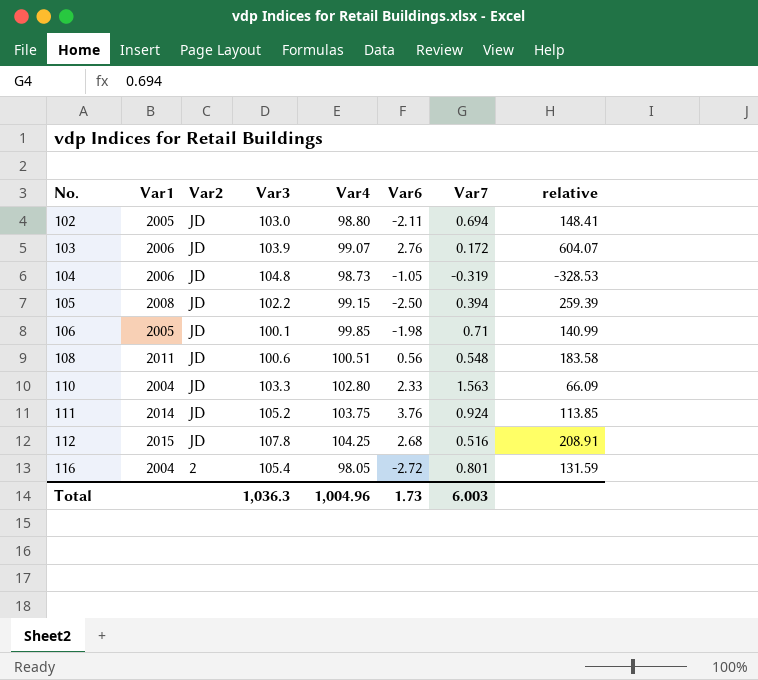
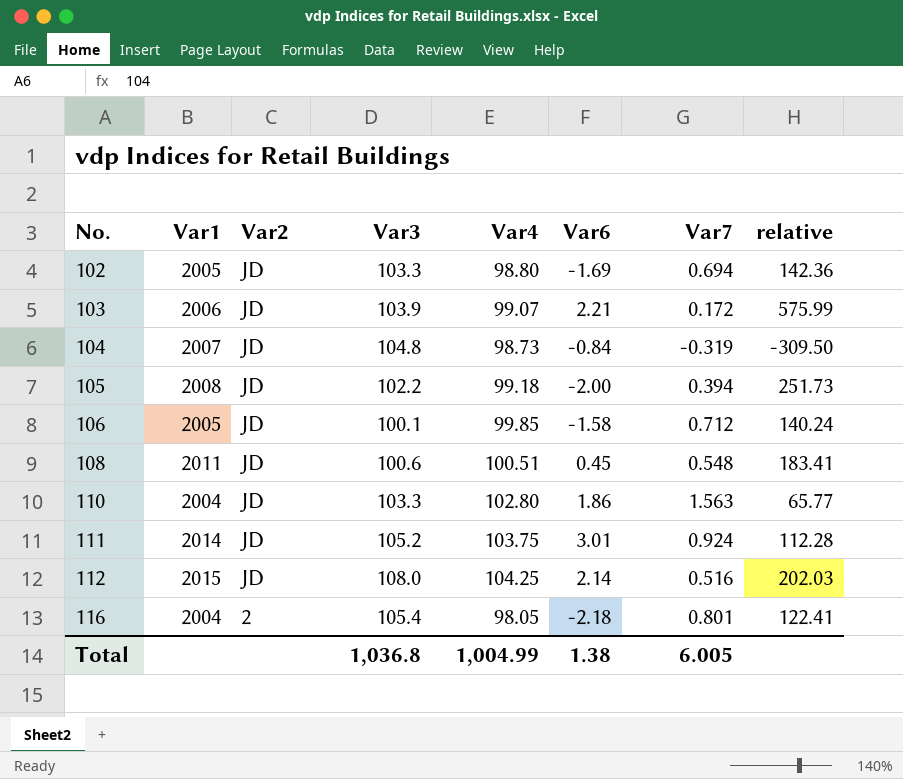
column relative | formula: [Var3] / [Var7] -> [Var4] / [Var7]
102 | Var3: 103.0 -> 103.3
102 | Var6: -2.11 -> -1.69
103 | Var6: 2.76 -> 2.21
104 | Var1: 2006 -> 2007
104 | Var6: -1.05 -> -0.84
105 | Var4: 99.15 -> 99.18
105 | Var6: -2.50 -> -2.00
106 | Var6: -1.98 -> -1.58
106 | Var7: 0.71 -> 0.712
108 | Var6: 0.56 -> 0.45
110 | Var6: 2.33 -> 1.86
111 | Var6: 3.76 -> 3.01
112 | Var3: 107.8 -> 108.0
112 | Var6: 2.68 -> 2.14
116 | Var6: -2.72 -> -2.18
Total | Var3: 1,036.3 -> 1,036.8
Total | Var4: 1,004.96 -> 1,004.99
Total | Var6: 1.73 -> 1.38
Total | Var7: 6.003 -> 6.005

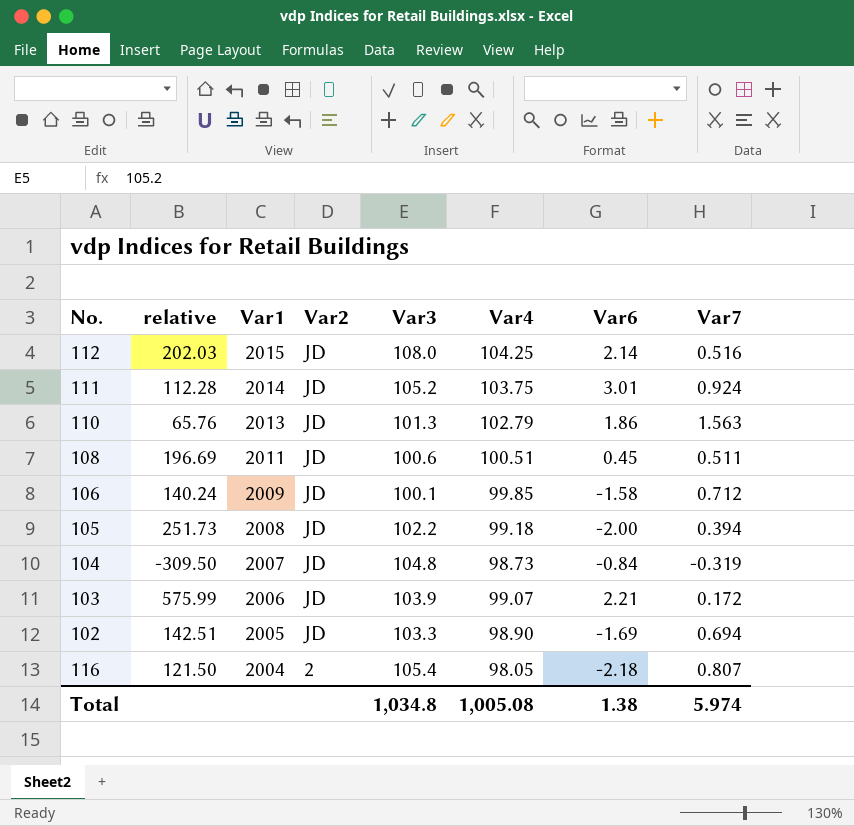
row order: No. ascending -> Var1 descending
column relative | position: 8 -> 2
110 | relative: 65.77 -> 65.76
110 | Var1: 2004 -> 2013
110 | Var3: 103.3 -> 101.3
110 | Var4: 102.80 -> 102.79
108 | relative: 183.41 -> 196.69
108 | Var7: 0.548 -> 0.511
106 | Var1: 2005 -> 2009
102 | relative: 142.36 -> 142.51
102 | Var4: 98.80 -> 98.90
116 | relative: 122.41 -> 121.50
116 | Var7: 0.801 -> 0.807
Total | Var3: 1,036.8 -> 1,034.8
Total | Var4: 1,004.99 -> 1,005.08
Total | Var7: 6.005 -> 5.974

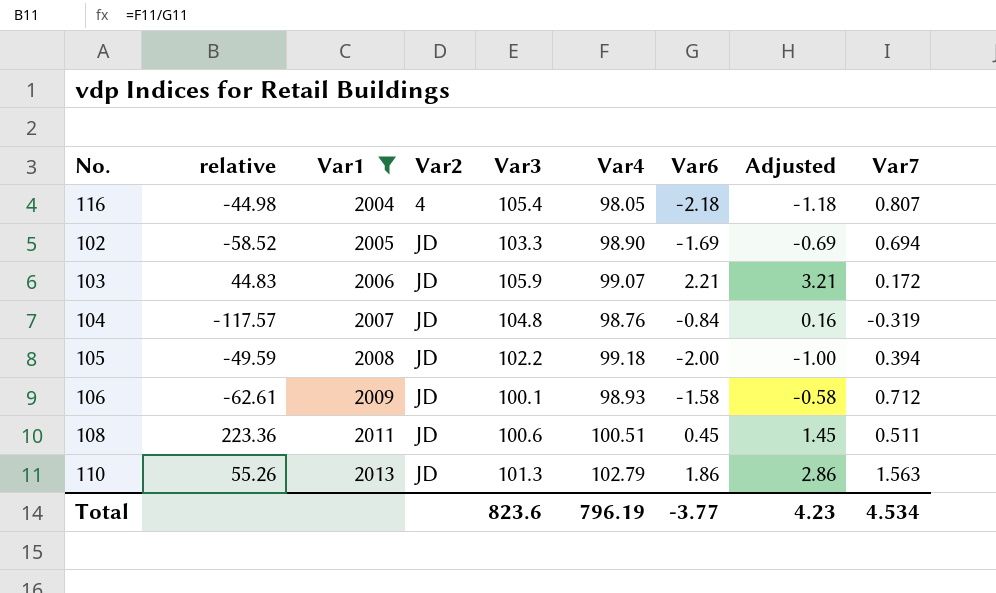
filter: none -> Var1 <= 2013
row order: Var1 descending -> Var1 ascending
column relative | formula: [Var4] / [Var7] -> [Var4] / [Var6]
column Adjusted | formula: none -> [Var6] + 1
116 | Var2: 2 -> 4
103 | Var3: 103.9 -> 105.9
104 | Var4: 98.73 -> 98.76
106 | Var4: 99.85 -> 98.93
Total | Var3: 1,034.8 -> 823.6
Total | Var4: 1,005.08 -> 796.19
Total | Var6: 1.38 -> -3.77
Total | Var7: 5.974 -> 4.534

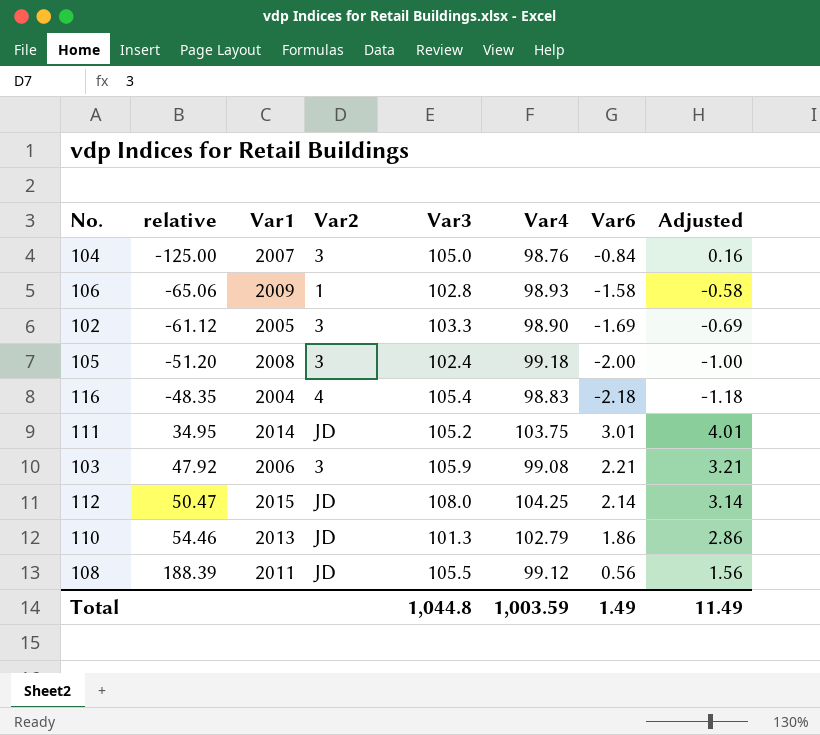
filter: Var1 <= 2013 -> none
row order: Var1 ascending -> relative ascending
column Var7 | position: 9 -> none
column relative | formula: [Var4] / [Var6] -> [Var3] / [Var6]
104 | Var2: JD -> 3
104 | Var3: 104.8 -> 105.0
106 | Var2: JD -> 1
106 | Var3: 100.1 -> 102.8
102 | Var2: JD -> 3
105 | Var2: JD -> 3
105 | Var3: 102.2 -> 102.4
116 | Var4: 98.05 -> 98.83
103 | Var2: JD -> 3
103 | Var4: 99.07 -> 99.08
108 | Var3: 100.6 -> 105.5
108 | Var4: 100.51 -> 99.12
108 | Var6: 0.45 -> 0.56
108 | Adjusted: 1.45 -> 1.56
Total | Var3: 823.6 -> 1,044.8
Total | Var4: 796.19 -> 1,003.59
Total | Var6: -3.77 -> 1.49
Total | Adjusted: 4.23 -> 11.49

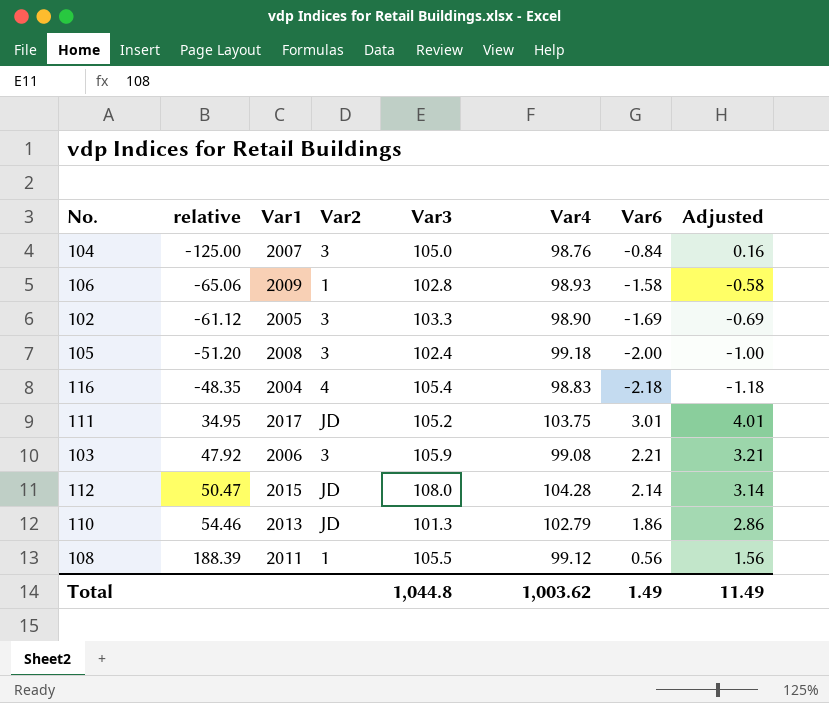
111 | Var1: 2014 -> 2017
112 | Var4: 104.25 -> 104.28
108 | Var2: JD -> 1
Total | Var4: 1,003.59 -> 1,003.62

